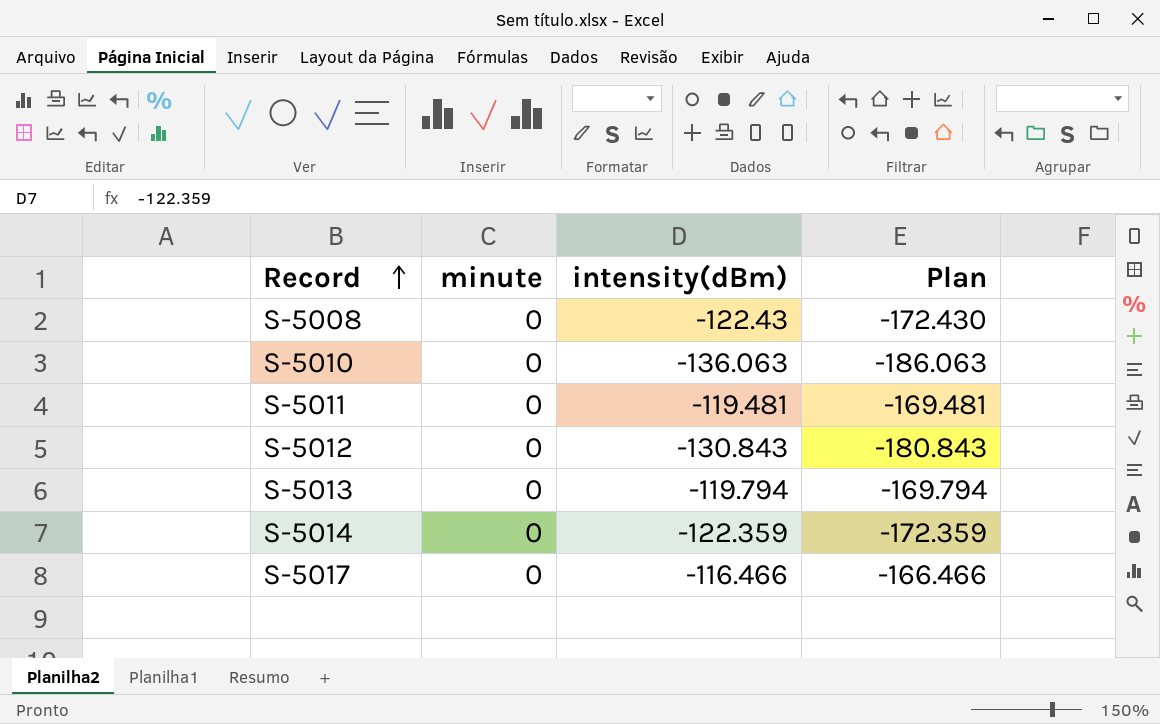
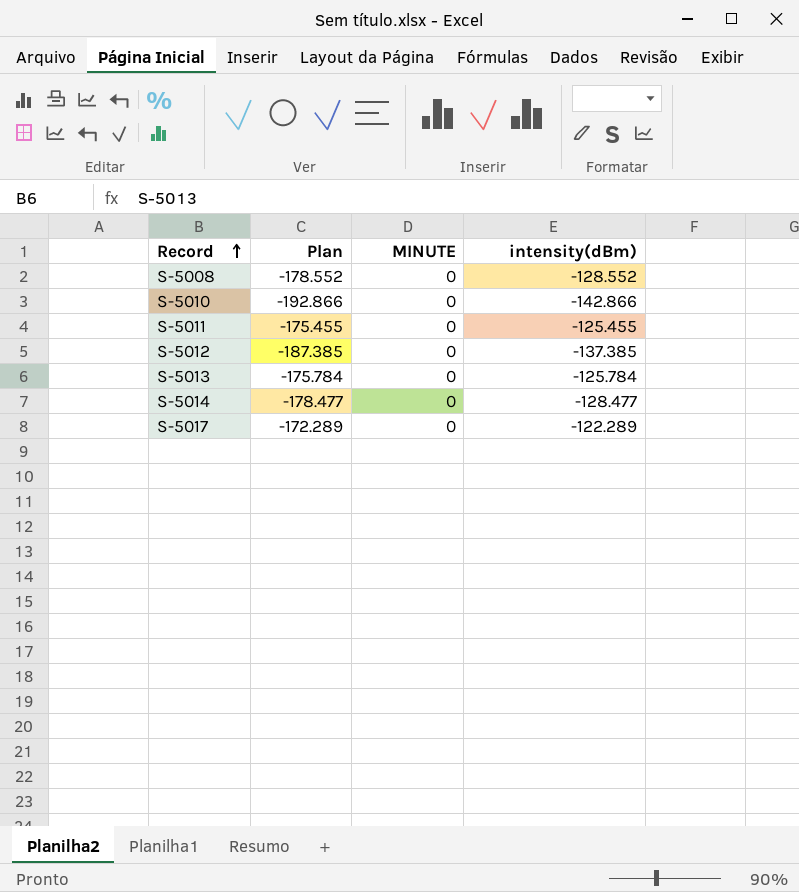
column Plan | position: 4 -> 2
column name: minute -> MINUTE
S-5008 | Plan: -172.430 -> -178.552
S-5008 | intensity(dBm): -122.43 -> -128.552
S-5010 | Plan: -186.063 -> -192.866
S-5010 | intensity(dBm): -136.063 -> -142.866
S-5011 | Plan: -169.481 -> -175.455
S-5011 | intensity(dBm): -119.481 -> -125.455
S-5012 | Plan: -180.843 -> -187.385
S-5012 | intensity(dBm): -130.843 -> -137.385
S-5013 | Plan: -169.794 -> -175.784
S-5013 | intensity(dBm): -119.794 -> -125.784
S-5014 | Plan: -172.359 -> -178.477
S-5014 | intensity(dBm): -122.359 -> -128.477
S-5017 | Plan: -166.466 -> -172.289
S-5017 | intensity(dBm): -116.466 -> -122.289

